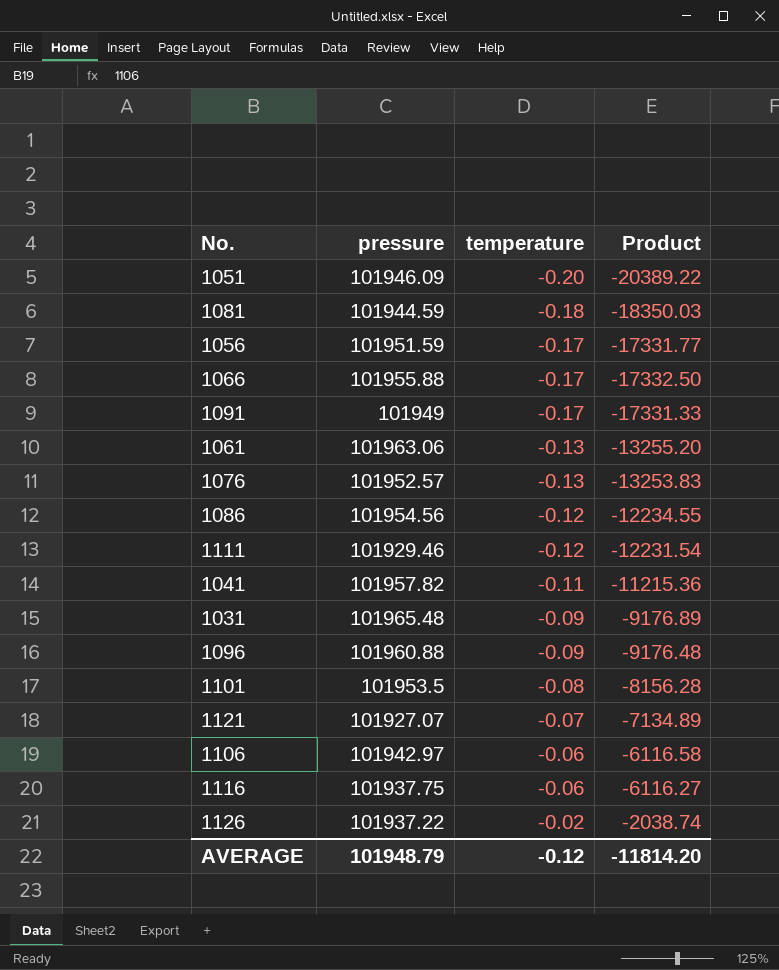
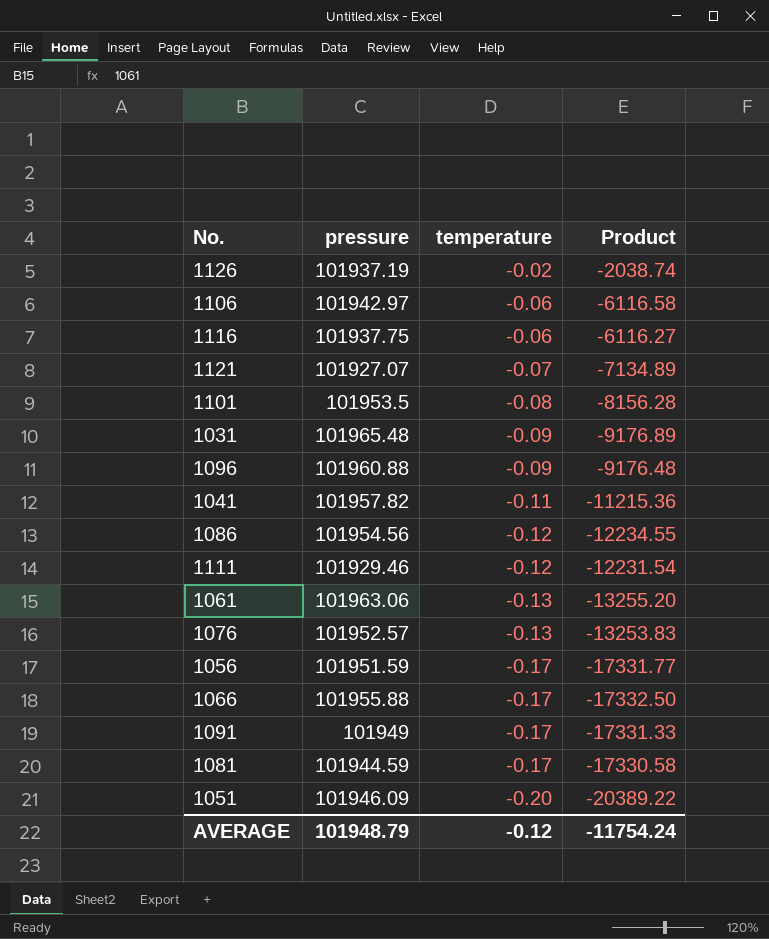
row order: temperature ascending -> temperature descending
1126 | pressure: 101937.22 -> 101937.19
1081 | temperature: -0.18 -> -0.17
1081 | Product: -18350.03 -> -17330.58
AVERAGE | Product: -11814.20 -> -11754.24

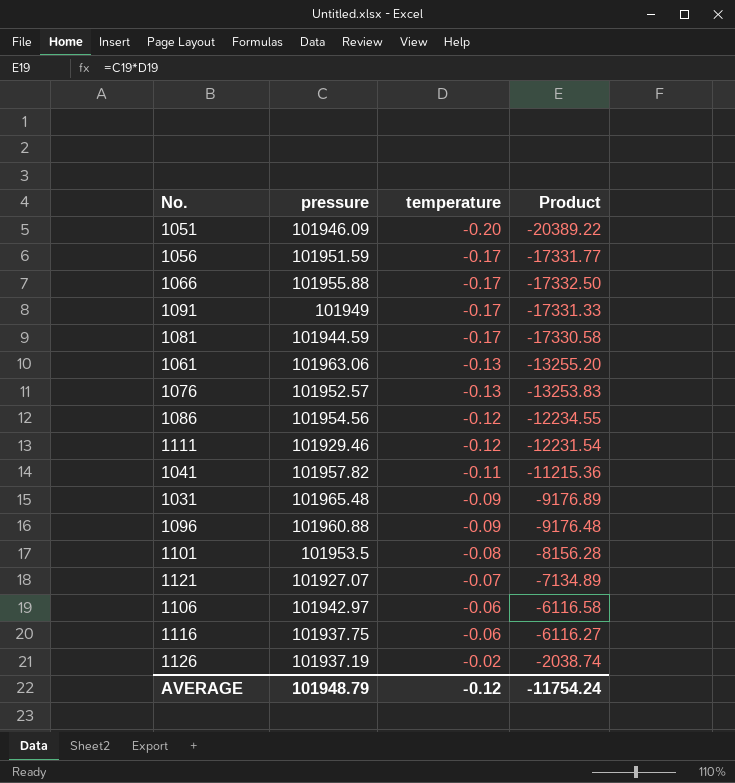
row order: temperature descending -> temperature ascending

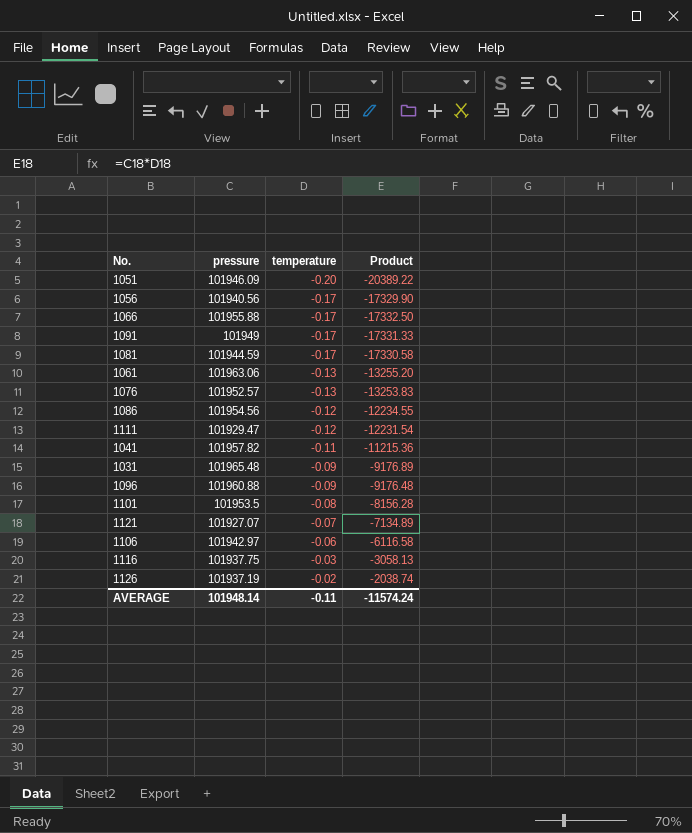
1056 | pressure: 101951.59 -> 101940.56
1056 | Product: -17331.77 -> -17329.90
1111 | pressure: 101929.46 -> 101929.47
1116 | temperature: -0.06 -> -0.03
1116 | Product: -6116.27 -> -3058.13
AVERAGE | pressure: 101948.79 -> 101948.14
AVERAGE | temperature: -0.12 -> -0.11
AVERAGE | Product: -11754.24 -> -11574.24

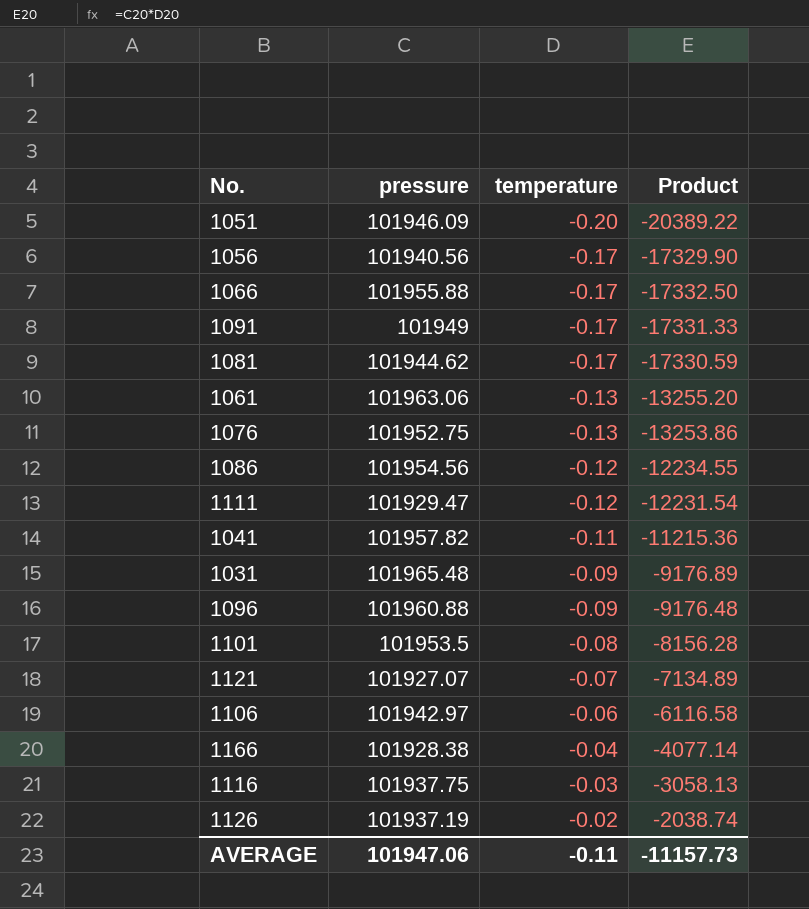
1081 | pressure: 101944.59 -> 101944.62
1081 | Product: -17330.58 -> -17330.59
1076 | pressure: 101952.57 -> 101952.75
1076 | Product: -13253.83 -> -13253.86
row 1166: none -> 101928.38 | -0.04 | -4077.14
AVERAGE | pressure: 101948.14 -> 101947.06
AVERAGE | Product: -11574.24 -> -11157.73

